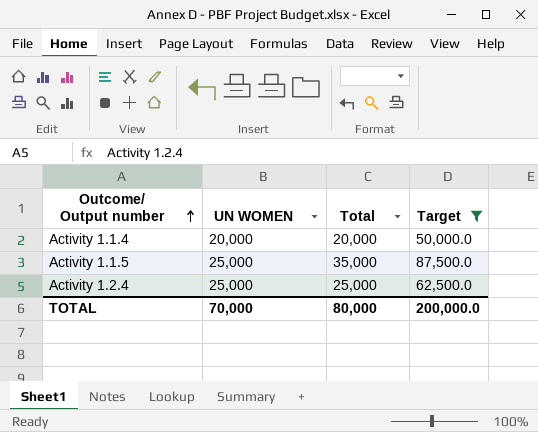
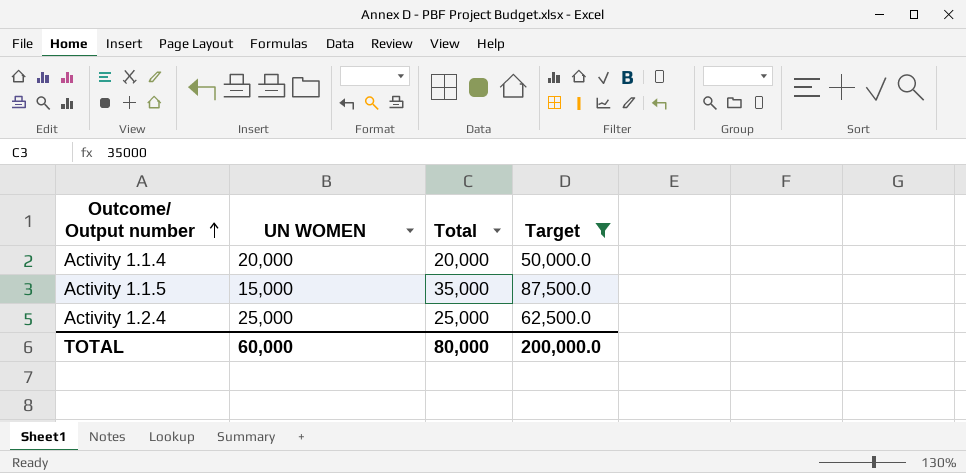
Activity 1.1.5 | UN WOMEN: 25,000 -> 15,000
TOTAL | UN WOMEN: 70,000 -> 60,000

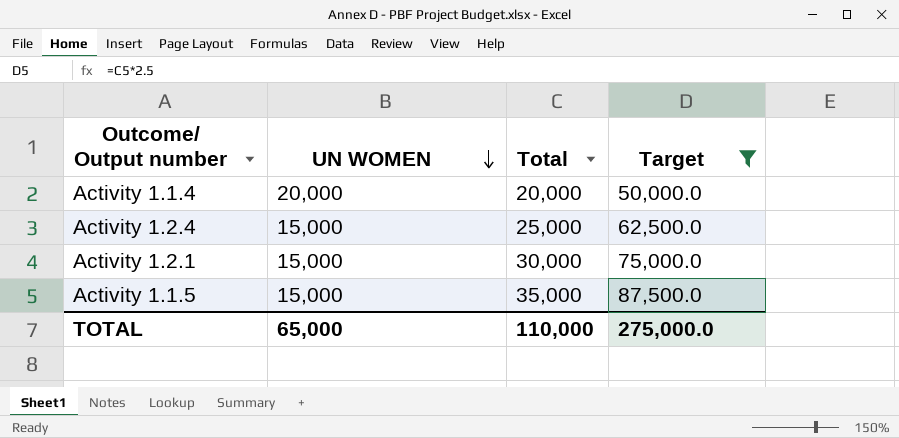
row order: Outcome/ Output number ascending -> UN WOMEN descending
Activity 1.2.4 | UN WOMEN: 25,000 -> 15,000
row Activity 1.2.1: none -> 15,000 | 30,000 | 75,000.0
TOTAL | UN WOMEN: 60,000 -> 65,000
TOTAL | Total: 80,000 -> 110,000
TOTAL | Target: 200,000.0 -> 275,000.0

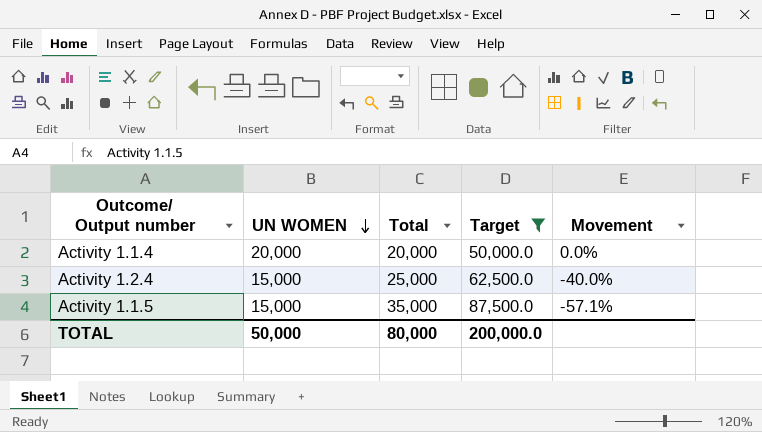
column Movement | formula: none -> ([UN WOMEN] - [Total]) / [Total]
row Activity 1.2.1: 15,000 | 30,000 | 75,000.0 -> none
TOTAL | UN WOMEN: 65,000 -> 50,000
TOTAL | Total: 110,000 -> 80,000
TOTAL | Target: 275,000.0 -> 200,000.0

